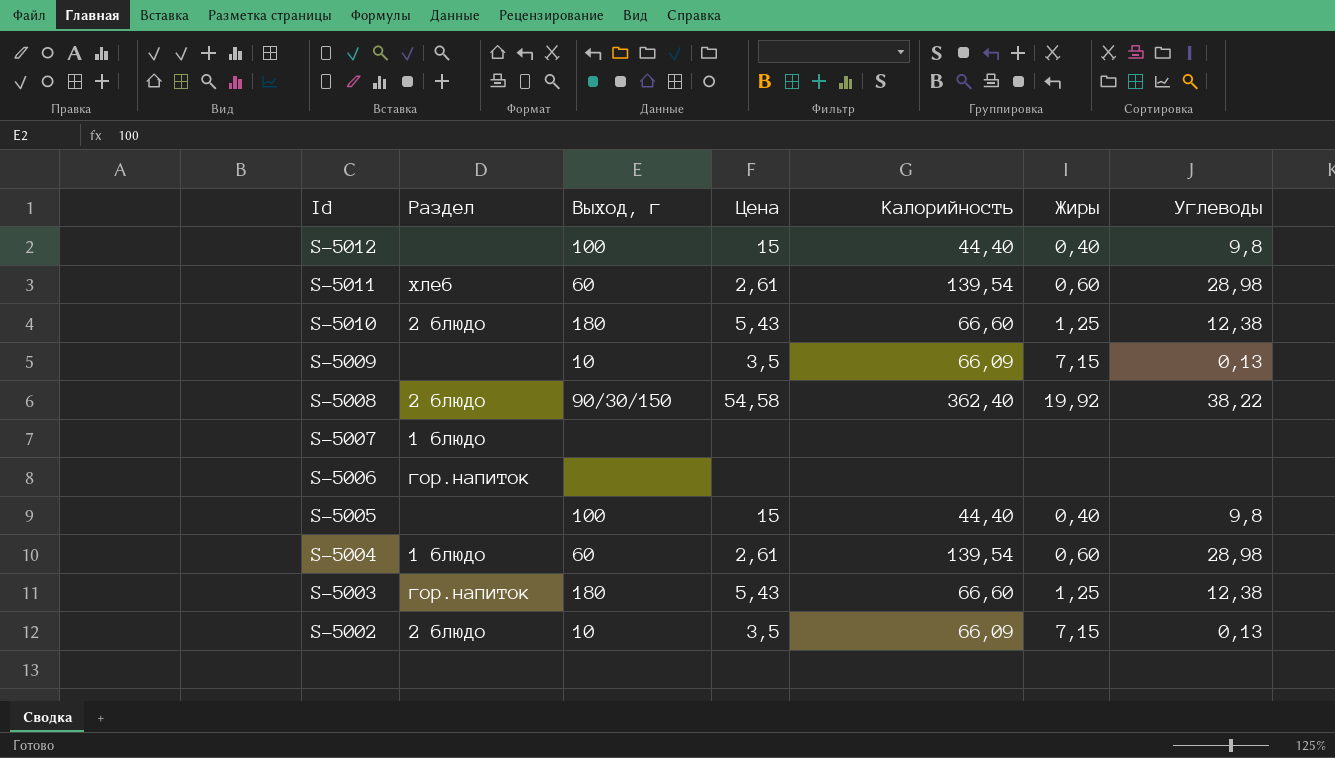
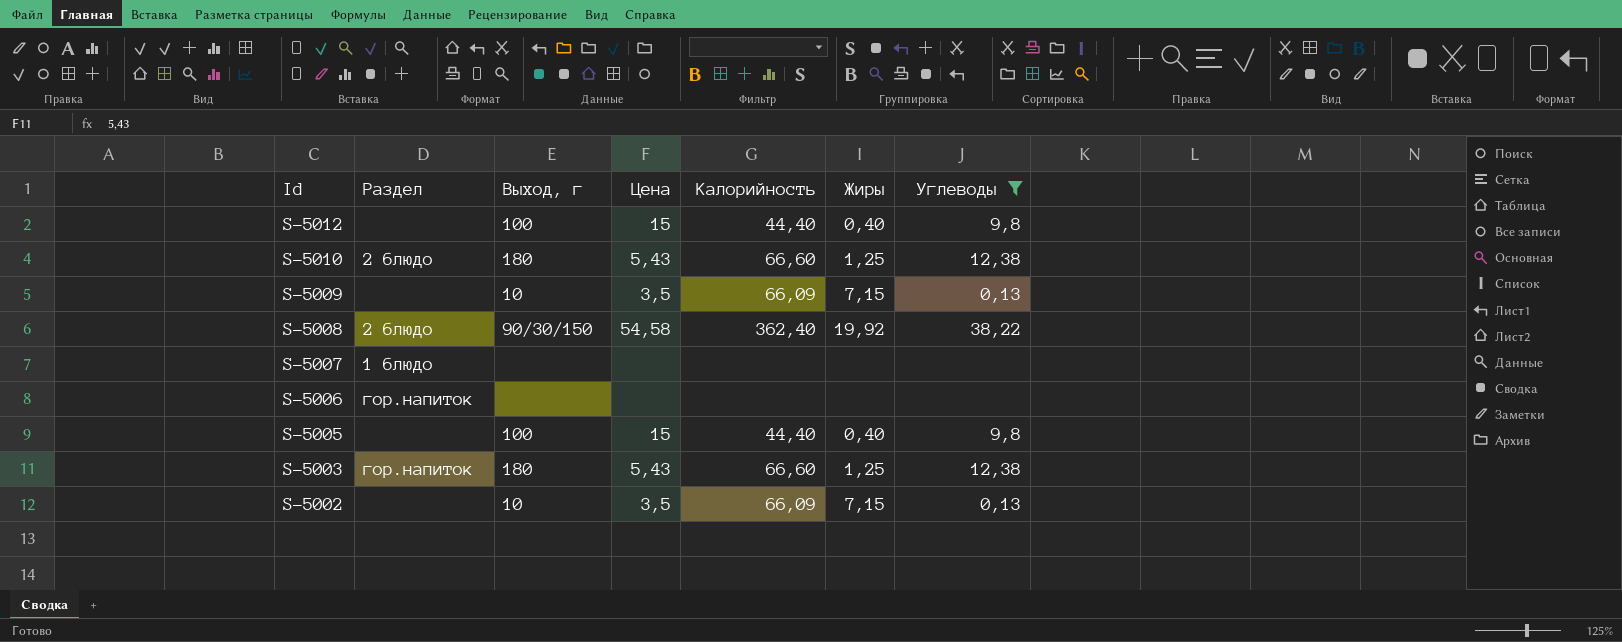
filter: none -> Углеводы != 28,98
S-5002 | Раздел: 2 блюдо -> none

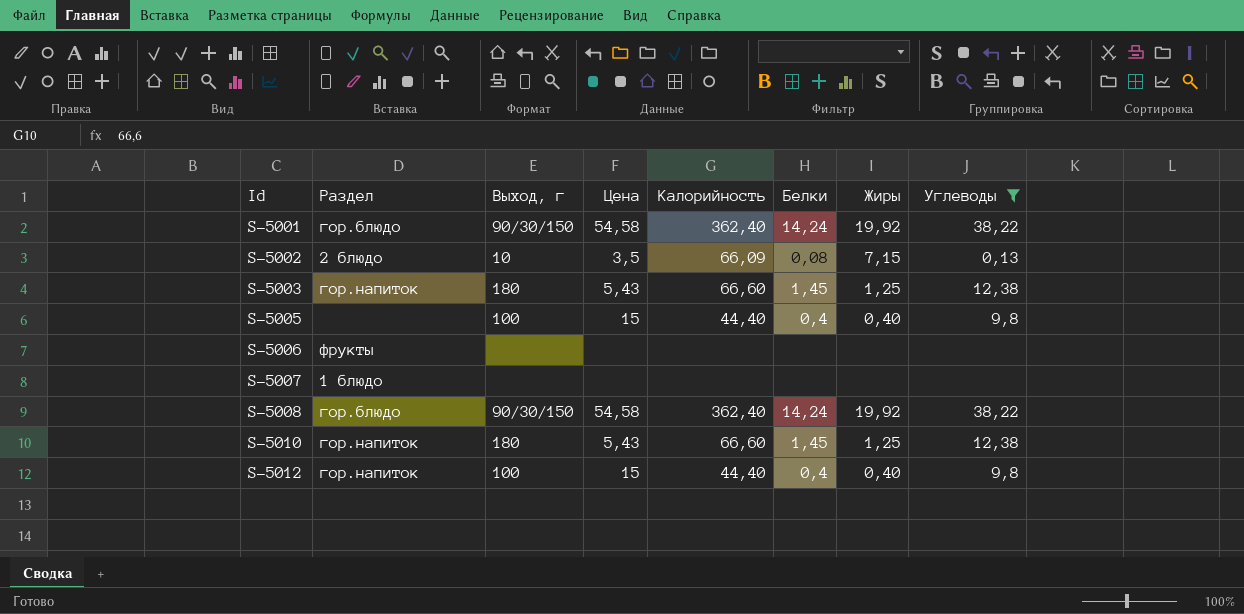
row order: Id descending -> Id ascending
column Белки | position: none -> 6
row S-5009: none | 10 | 3,5 | 66,09 | 7,15 | 0,13 -> none
row S-5001: none -> гор.блюдо | 90/30/150 | 54,58 | 362,40 | 14,24 | 19,92 | 38,22
S-5002 | Раздел: none -> 2 блюдо
S-5006 | Раздел: гор.напиток -> фрукты
S-5008 | Раздел: 2 блюдо -> гор.блюдо
S-5010 | Раздел: 2 блюдо -> гор.напиток
S-5012 | Раздел: none -> гор.напиток

